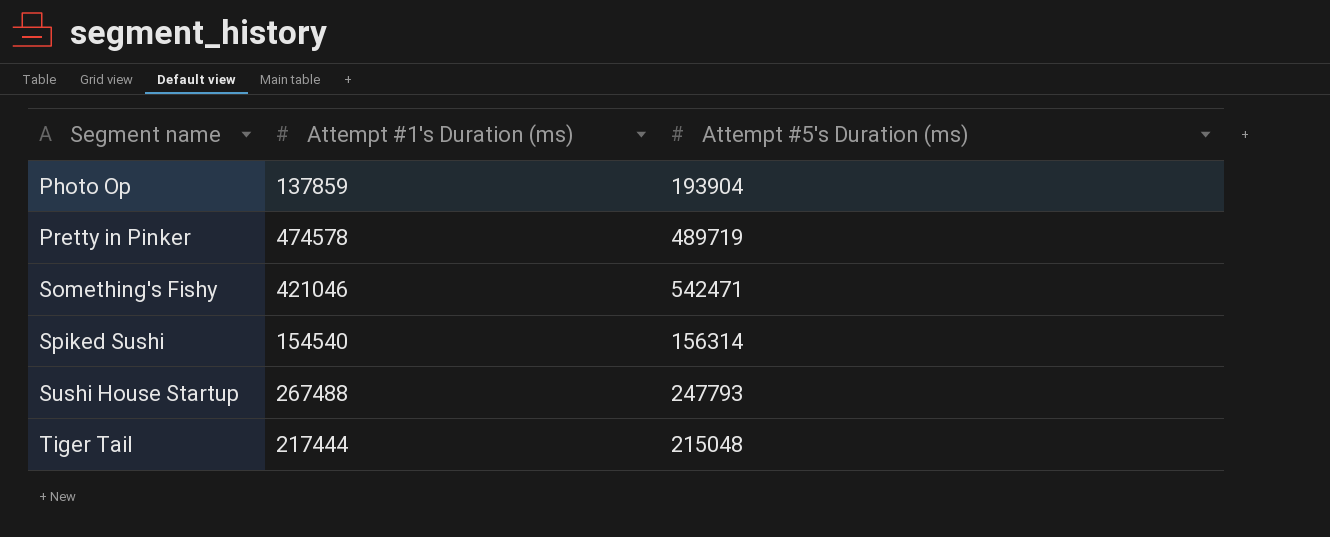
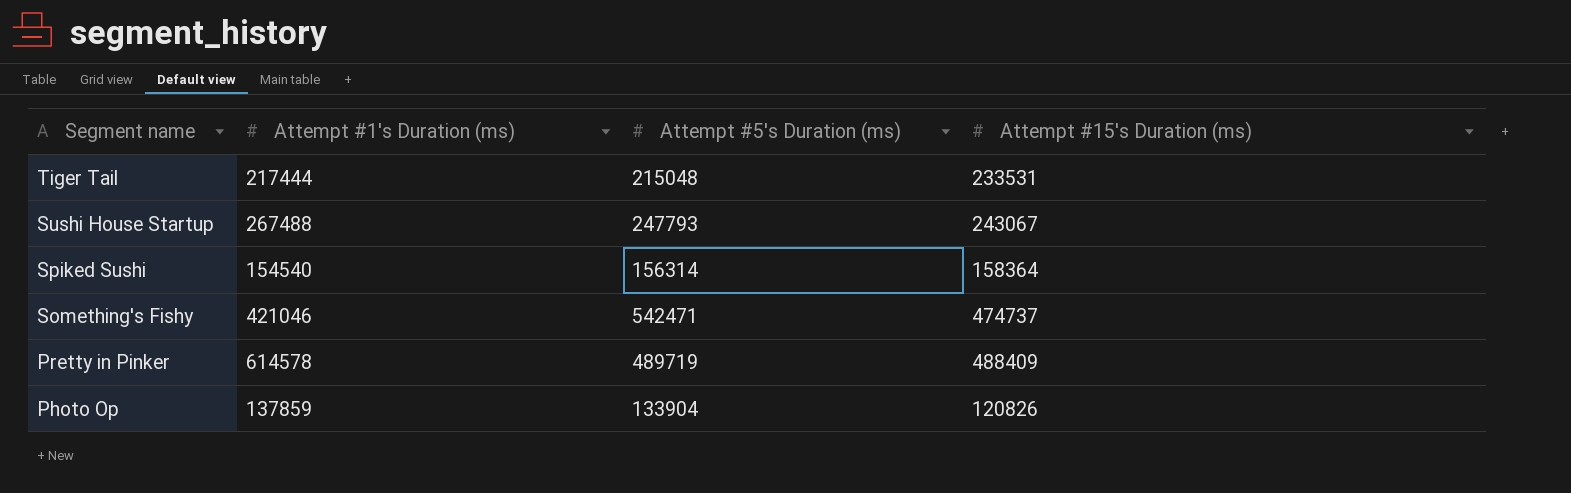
row order: Segment name ascending -> Segment name descending
column Attempt #15's Duration (ms) | position: none -> 4
Pretty in Pinker | Attempt #1's Duration (ms): 474578 -> 614578
Photo Op | Attempt #5's Duration (ms): 193904 -> 133904

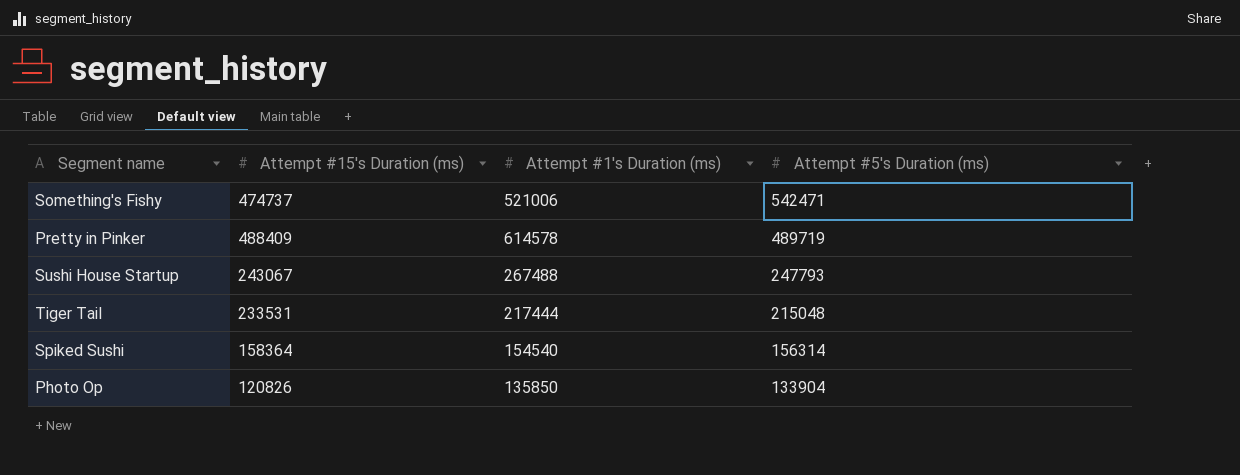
row order: Segment name descending -> Attempt #5's Duration (ms) descending
column Attempt #15's Duration (ms) | position: 4 -> 2
Something's Fishy | Attempt #1's Duration (ms): 421046 -> 521006
Photo Op | Attempt #1's Duration (ms): 137859 -> 135850

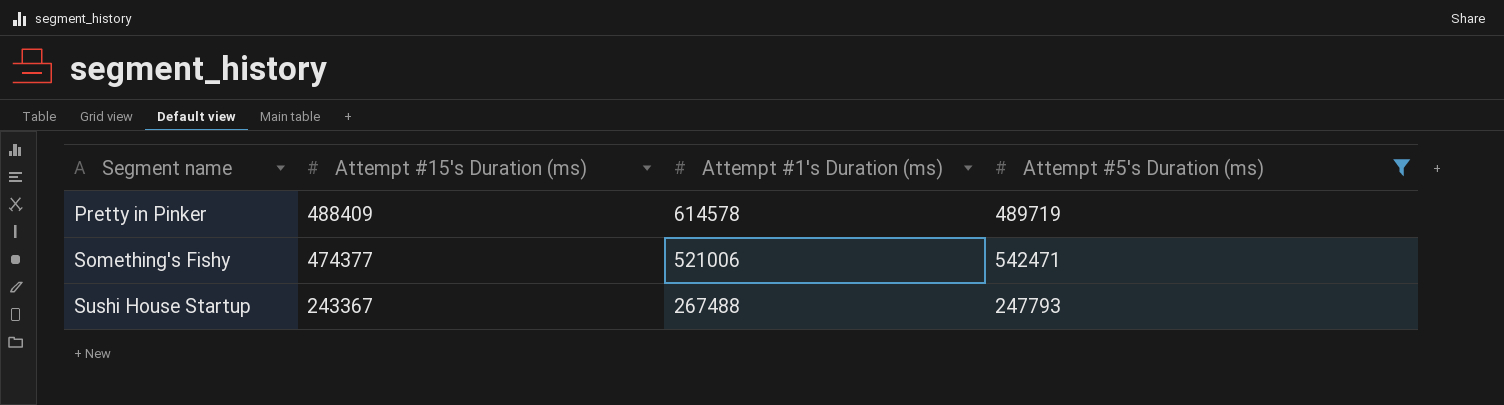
filter: none -> Attempt #5's Duration (ms) >= 247793
row order: Attempt #5's Duration (ms) descending -> Segment name ascending
Something's Fishy | Attempt #15's Duration (ms): 474737 -> 474377
Sushi House Startup | Attempt #15's Duration (ms): 243067 -> 243367

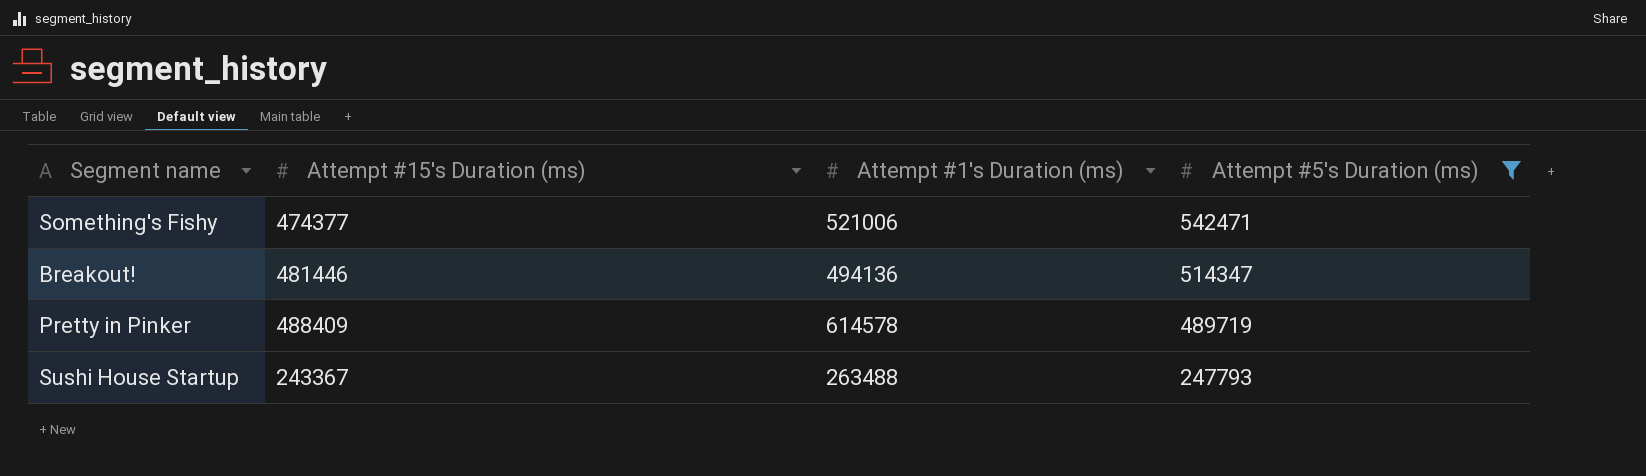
row order: Segment name ascending -> Attempt #5's Duration (ms) descending
row Breakout!: none -> 481446 | 494136 | 514347
Sushi House Startup | Attempt #1's Duration (ms): 267488 -> 263488

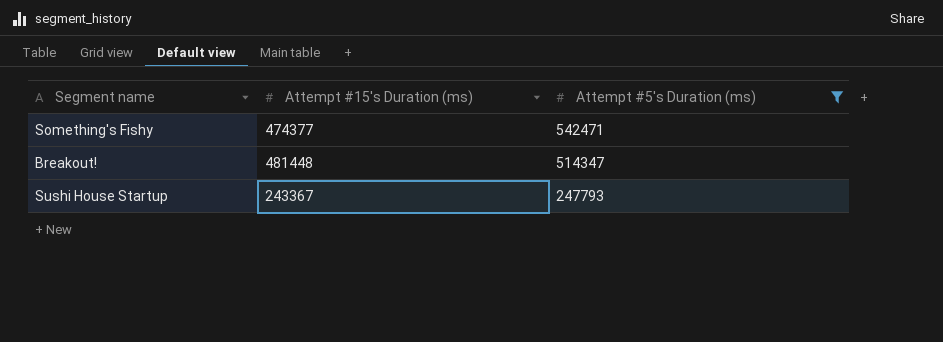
column Attempt #1's Duration (ms) | position: 3 -> none
row Pretty in Pinker: 488409 | 614578 | 489719 -> none
Breakout! | Attempt #15's Duration (ms): 481446 -> 481448

